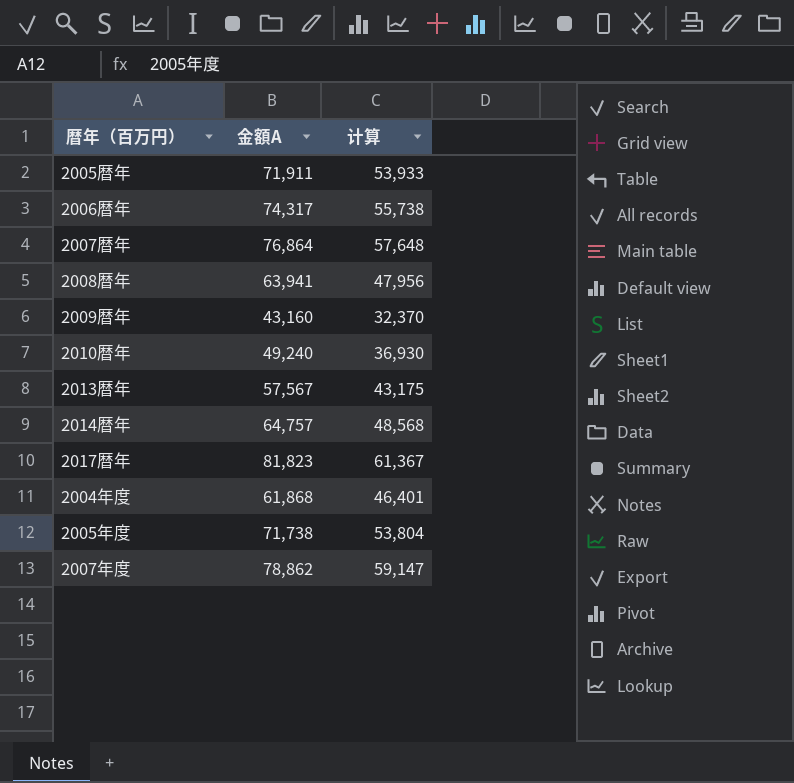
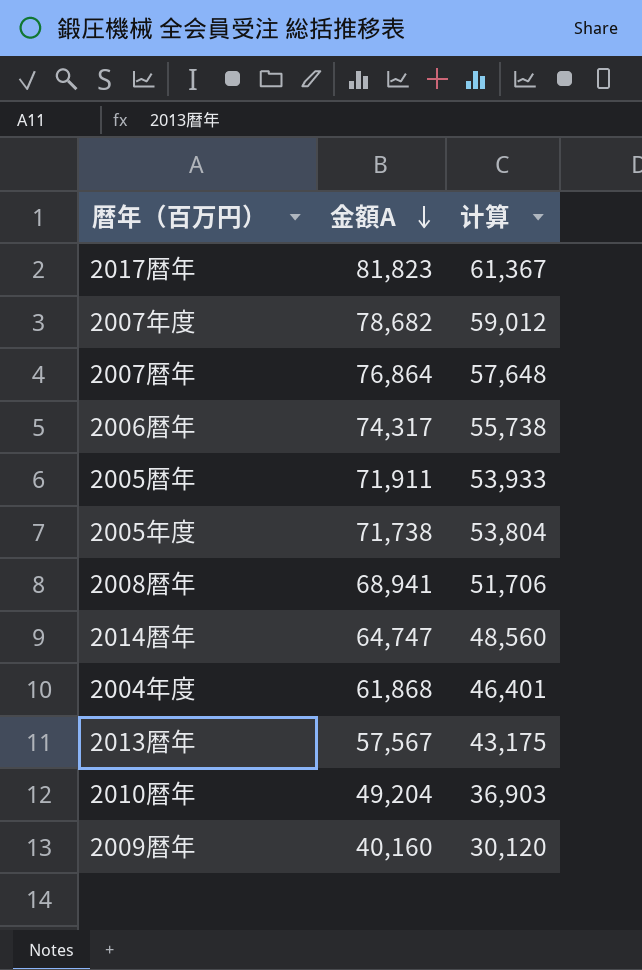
row order: none -> 金額A descending
2007年度 | 金額A: 78,862 -> 78,682
2007年度 | 计算: 59,147 -> 59,012
2008暦年 | 金額A: 63,941 -> 68,941
2008暦年 | 计算: 47,956 -> 51,706
2014暦年 | 金額A: 64,757 -> 64,747
2014暦年 | 计算: 48,568 -> 48,560
2010暦年 | 金額A: 49,240 -> 49,204
2010暦年 | 计算: 36,930 -> 36,903
2009暦年 | 金額A: 43,160 -> 40,160
2009暦年 | 计算: 32,370 -> 30,120

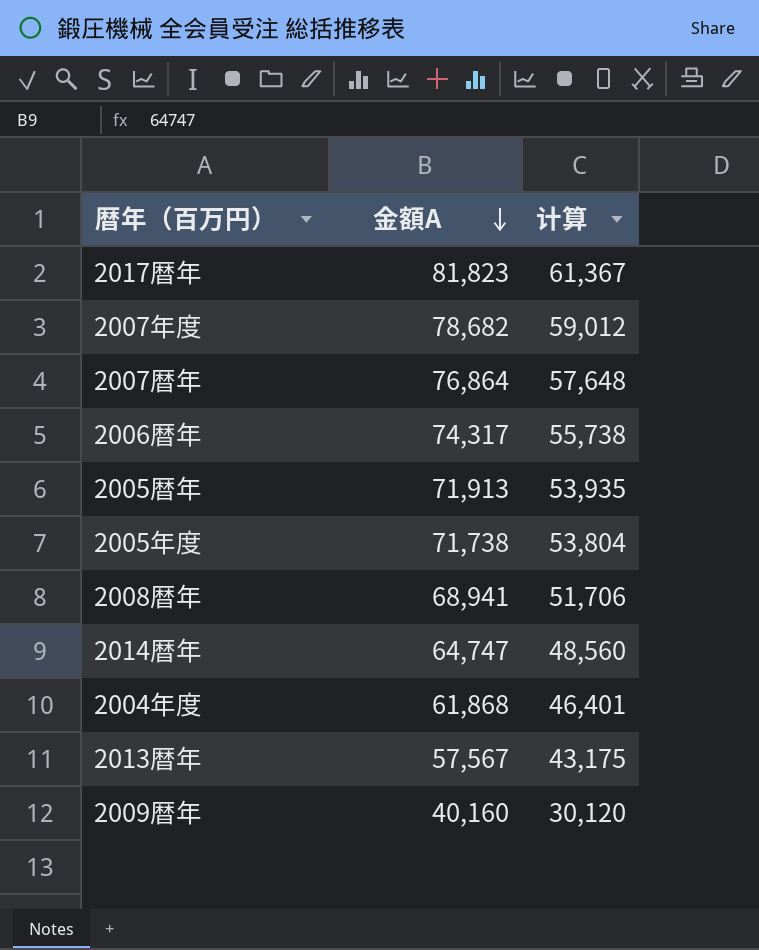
row 2010暦年: 49,204 | 36,903 -> none
2005暦年 | 金額A: 71,911 -> 71,913
2005暦年 | 计算: 53,933 -> 53,935

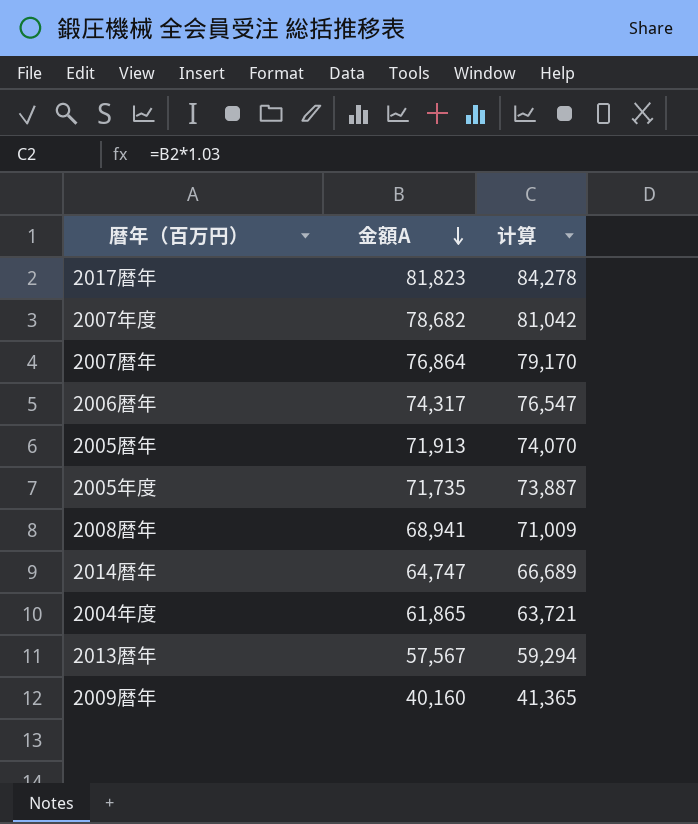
column 计算 | formula: [金額A] * 0.75 -> [金額A] * 1.03
2005年度 | 金額A: 71,738 -> 71,735
2004年度 | 金額A: 61,868 -> 61,865

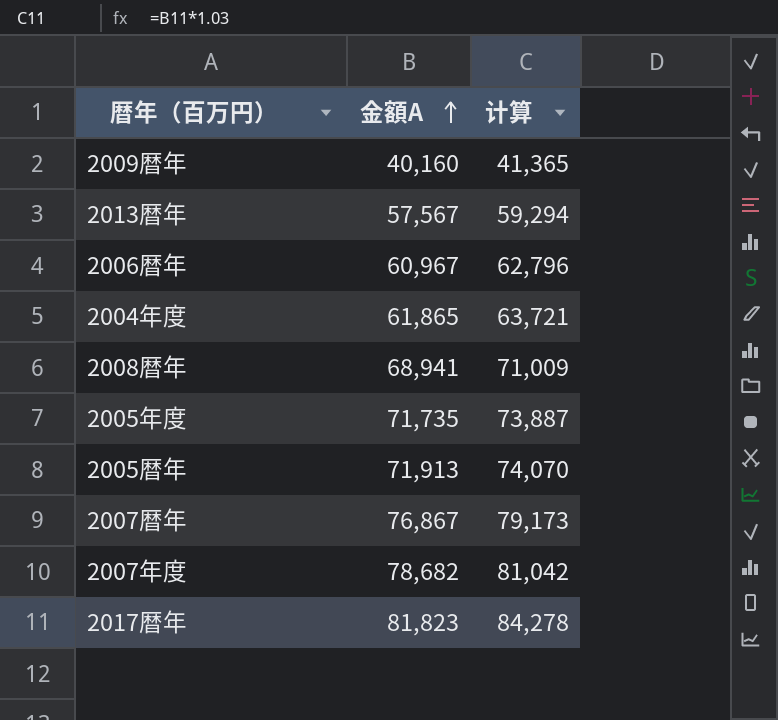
row order: 金額A descending -> 金額A ascending
row 2014暦年: 64,747 | 66,689 -> none
2006暦年 | 金額A: 74,317 -> 60,967
2006暦年 | 计算: 76,547 -> 62,796
2007暦年 | 金額A: 76,864 -> 76,867
2007暦年 | 计算: 79,170 -> 79,173

